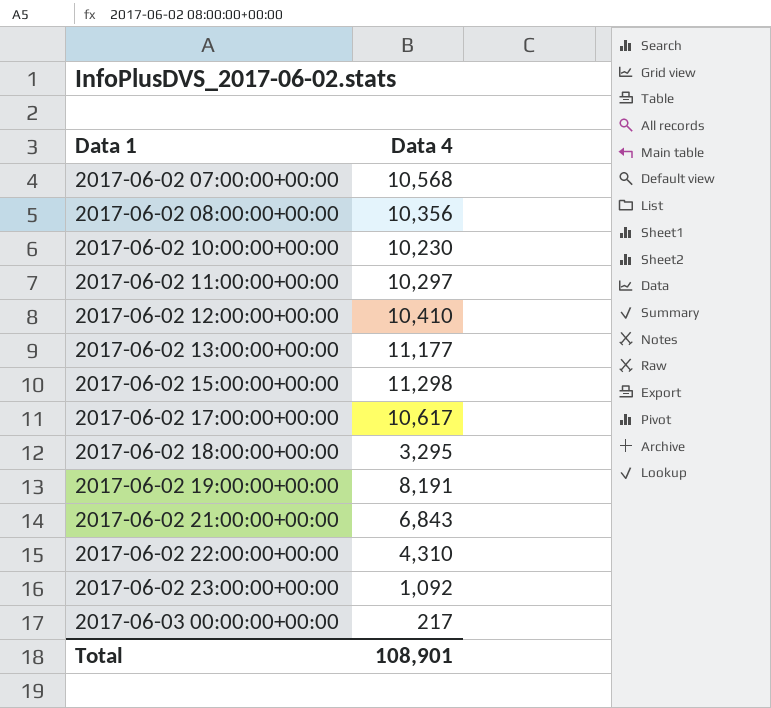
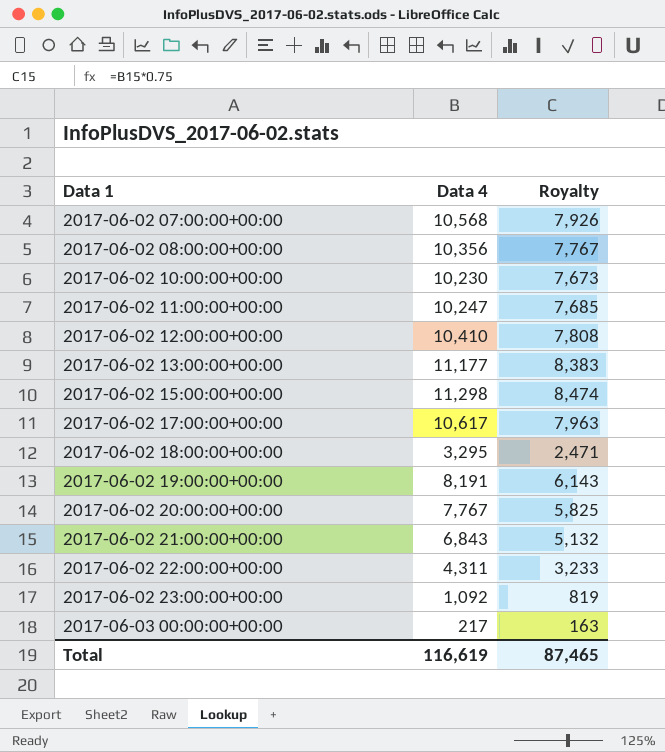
column Royalty | formula: none -> [Data 4] * 0.75
2017-06-02 11:00:00+00:00 | Data 4: 10,297 -> 10,247
row 2017-06-02 20:00:00+00:00: none -> 7,767 | 5,825
2017-06-02 22:00:00+00:00 | Data 4: 4,310 -> 4,311
Total | Data 4: 108,901 -> 116,619

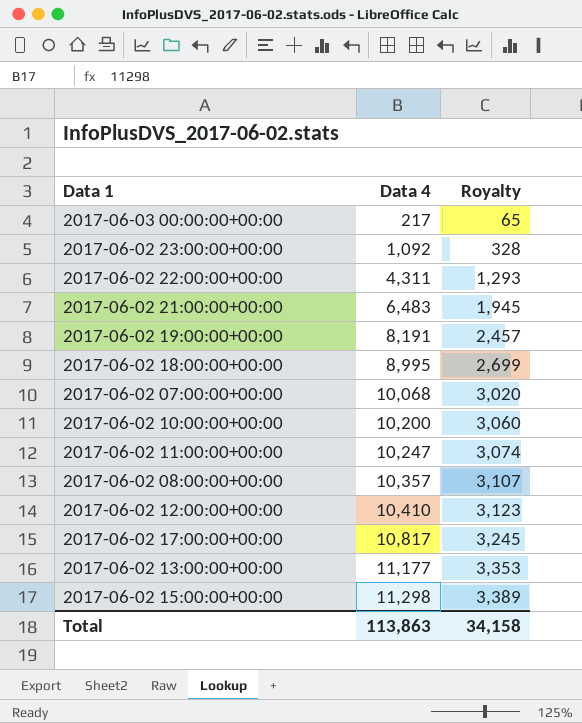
row order: Data 1 ascending -> Data 4 ascending
column Royalty | formula: [Data 4] * 0.75 -> [Data 4] * 0.3
row 2017-06-02 20:00:00+00:00: 7,767 | 5,825 -> none
2017-06-02 21:00:00+00:00 | Data 4: 6,843 -> 6,483
2017-06-02 18:00:00+00:00 | Data 4: 3,295 -> 8,995
2017-06-02 07:00:00+00:00 | Data 4: 10,568 -> 10,068
2017-06-02 10:00:00+00:00 | Data 4: 10,230 -> 10,200
2017-06-02 08:00:00+00:00 | Data 4: 10,356 -> 10,357
2017-06-02 17:00:00+00:00 | Data 4: 10,617 -> 10,817
Total | Data 4: 116,619 -> 113,863
Total | Royalty: 87,465 -> 34,158

